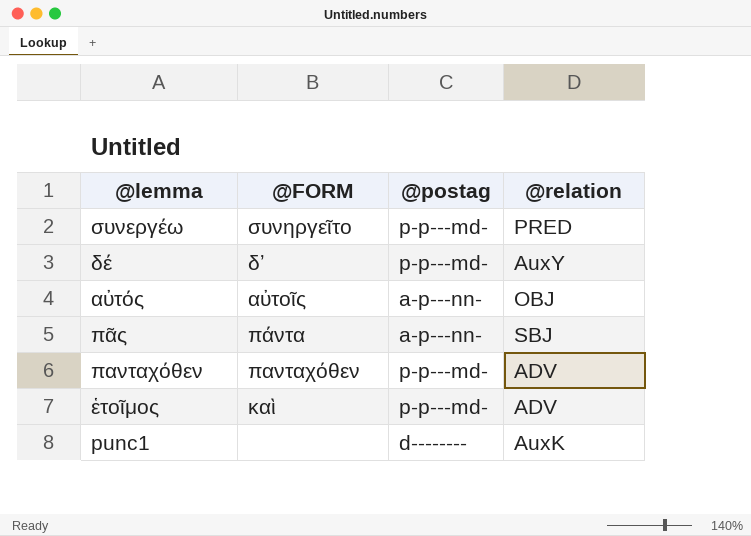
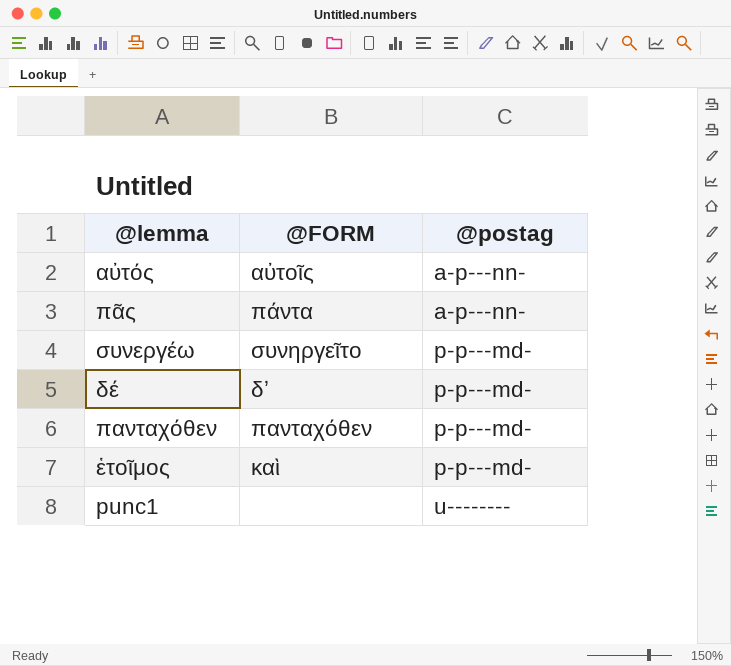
row order: none -> @postag ascending
column @relation | position: 4 -> none
punc1 | @postag: d-------- -> u--------

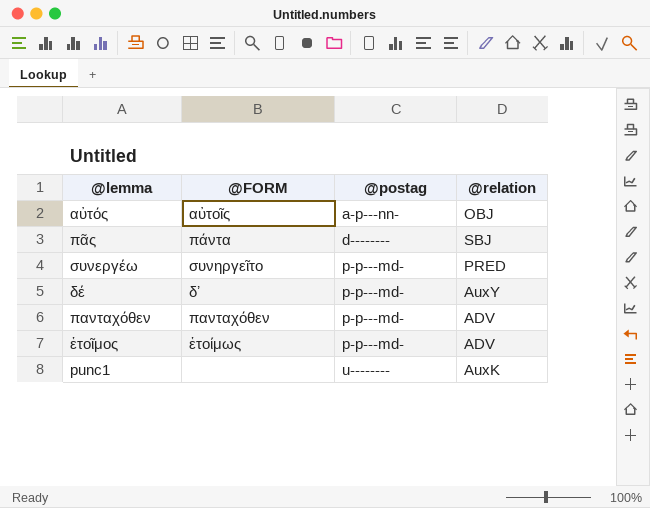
column @relation | position: none -> 4
πᾶς | @postag: a-p---nn- -> d--------
ἑτοῖμος | @FORM: καὶ -> ἑτοίμως

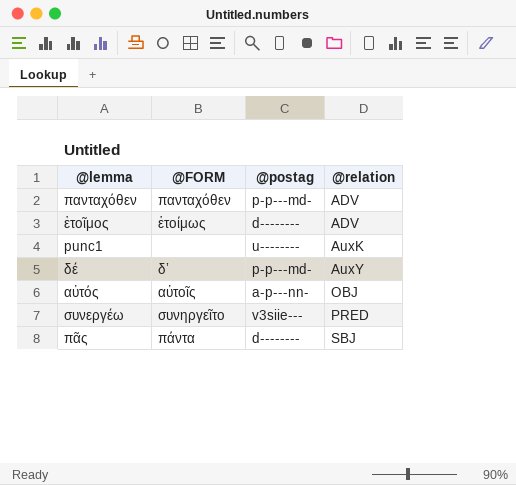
row order: @postag ascending -> @relation ascending
ἑτοῖμος | @postag: p-p---md- -> d--------
συνεργέω | @postag: p-p---md- -> v3siie---

